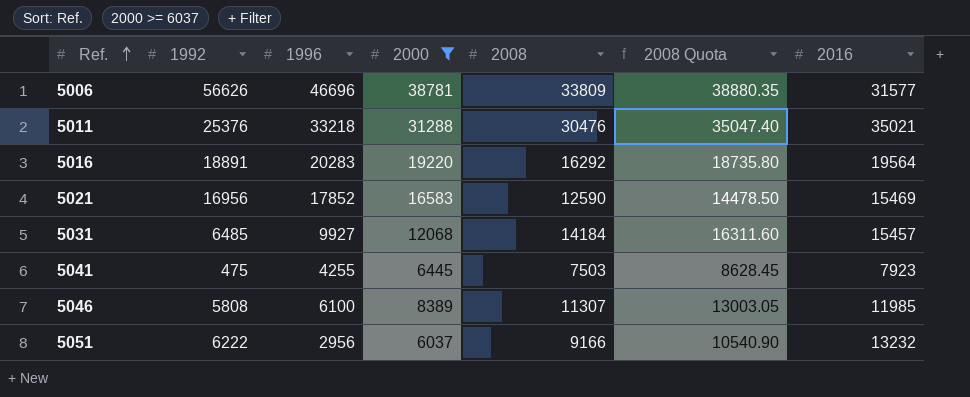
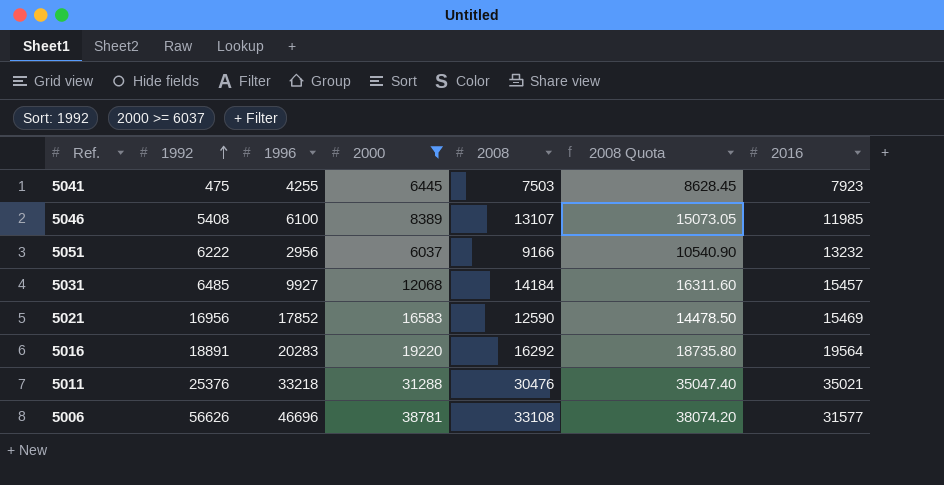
row order: Ref. ascending -> 1992 ascending
5046 | 1992: 5808 -> 5408
5046 | 2008: 11307 -> 13107
5046 | 2008 Quota: 13003.05 -> 15073.05
5006 | 2008: 33809 -> 33108
5006 | 2008 Quota: 38880.35 -> 38074.20

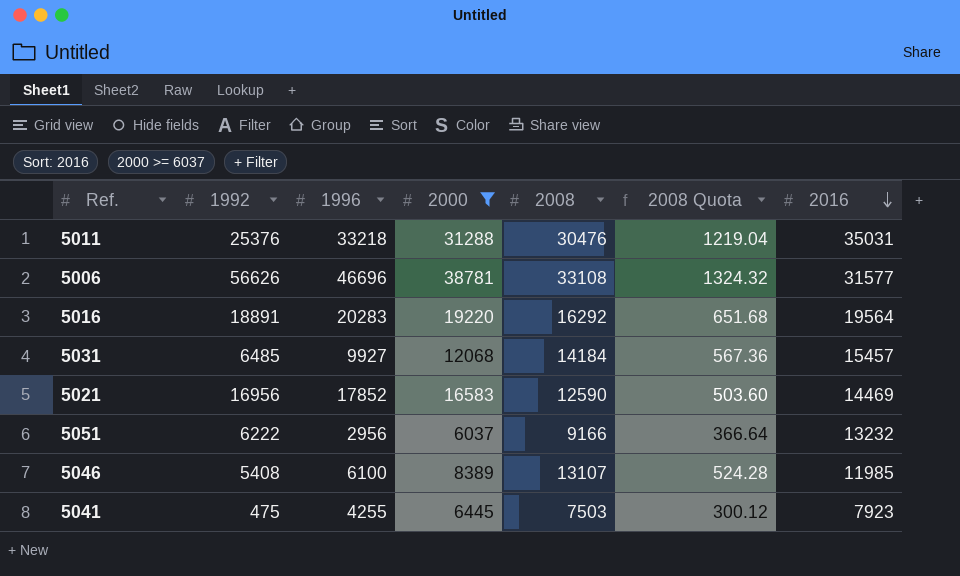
row order: 1992 ascending -> 2016 descending
column 2008 Quota | formula: [2008] * 1.15 -> [2008] * 0.04
5011 | 2016: 35021 -> 35031
5021 | 2016: 15469 -> 14469

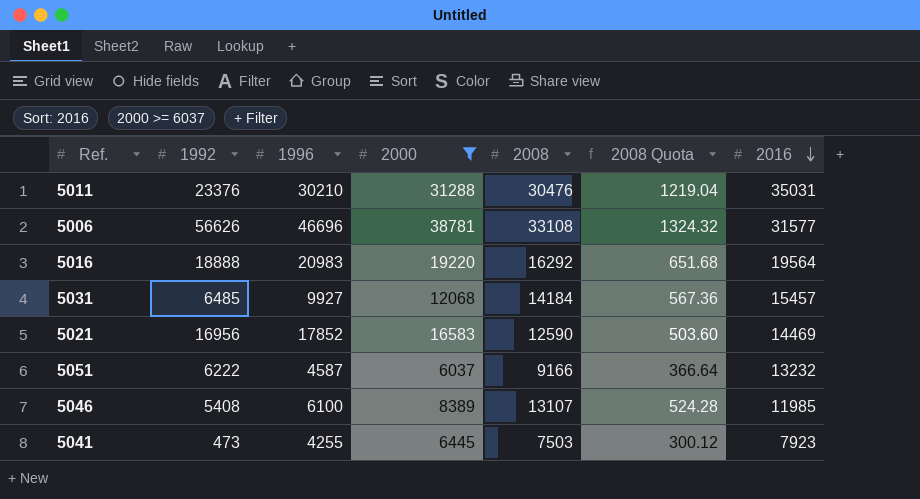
5011 | 1992: 25376 -> 23376
5011 | 1996: 33218 -> 30210
5016 | 1992: 18891 -> 18888
5016 | 1996: 20283 -> 20983
5051 | 1996: 2956 -> 4587
5041 | 1992: 475 -> 473

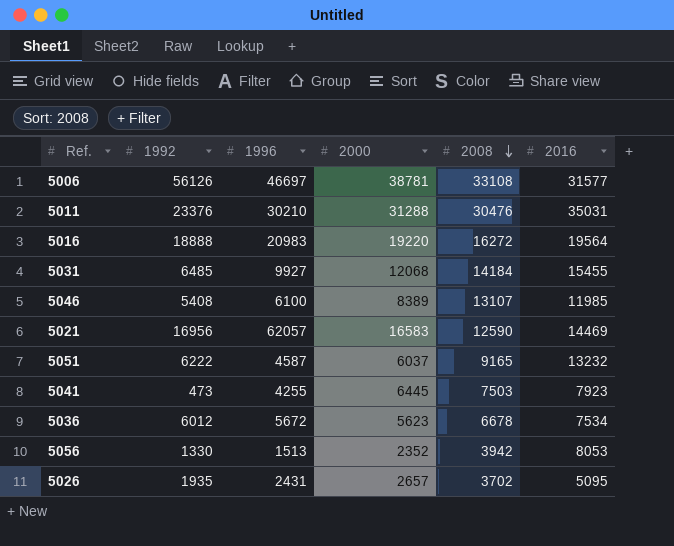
filter: 2000 >= 6037 -> none
row order: 2016 descending -> 2008 descending
column 2008 Quota | formula: [2008] * 0.04 -> none
5006 | 1992: 56626 -> 56126
5006 | 1996: 46696 -> 46697
5016 | 2008: 16292 -> 16272
5031 | 2016: 15457 -> 15455
5021 | 1996: 17852 -> 62057
5051 | 2008: 9166 -> 9165

